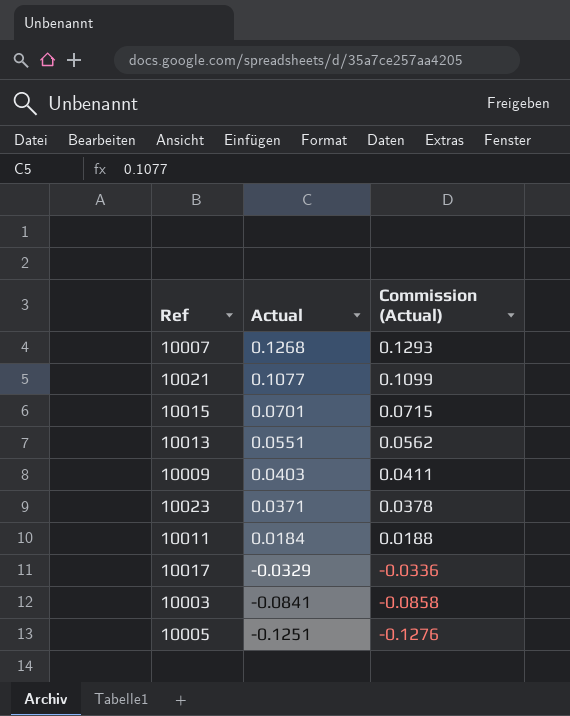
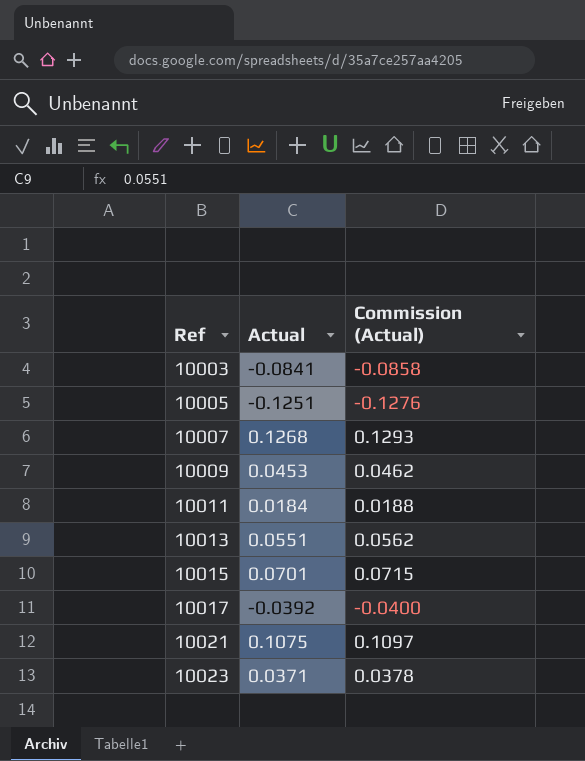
row order: Actual descending -> Ref ascending
10009 | Actual: 0.0403 -> 0.0453
10009 | Commission (Actual): 0.0411 -> 0.0462
10017 | Actual: -0.0329 -> -0.0392
10017 | Commission (Actual): -0.0336 -> -0.0400
10021 | Actual: 0.1077 -> 0.1075
10021 | Commission (Actual): 0.1099 -> 0.1097

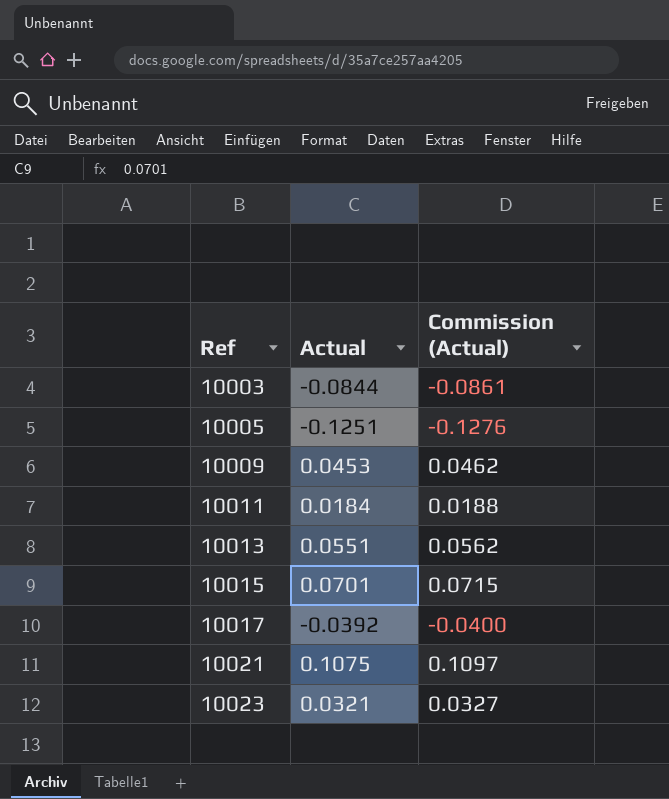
row 10007: 0.1268 | 0.1293 -> none
10003 | Actual: -0.0841 -> -0.0844
10003 | Commission (Actual): -0.0858 -> -0.0861
10023 | Actual: 0.0371 -> 0.0321
10023 | Commission (Actual): 0.0378 -> 0.0327

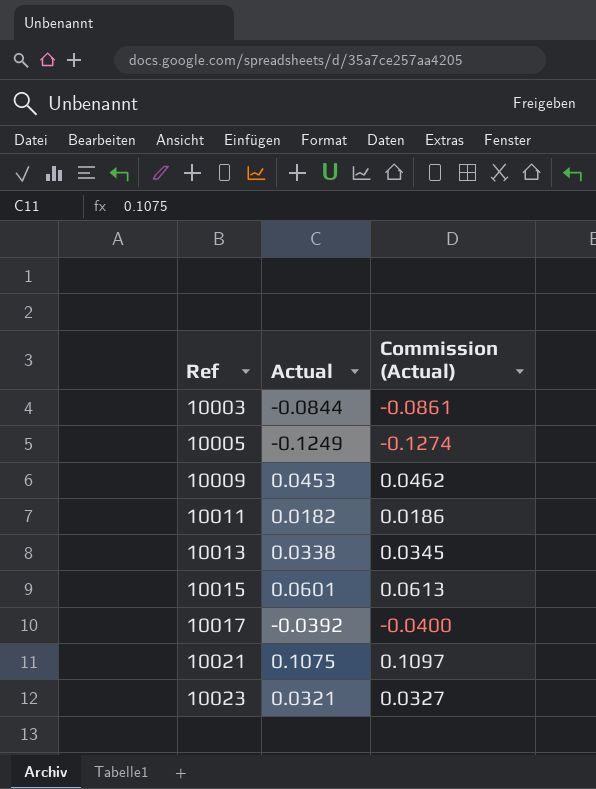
10005 | Actual: -0.1251 -> -0.1249
10005 | Commission (Actual): -0.1276 -> -0.1274
10011 | Actual: 0.0184 -> 0.0182
10011 | Commission (Actual): 0.0188 -> 0.0186
10013 | Actual: 0.0551 -> 0.0338
10013 | Commission (Actual): 0.0562 -> 0.0345
10015 | Actual: 0.0701 -> 0.0601
10015 | Commission (Actual): 0.0715 -> 0.0613

